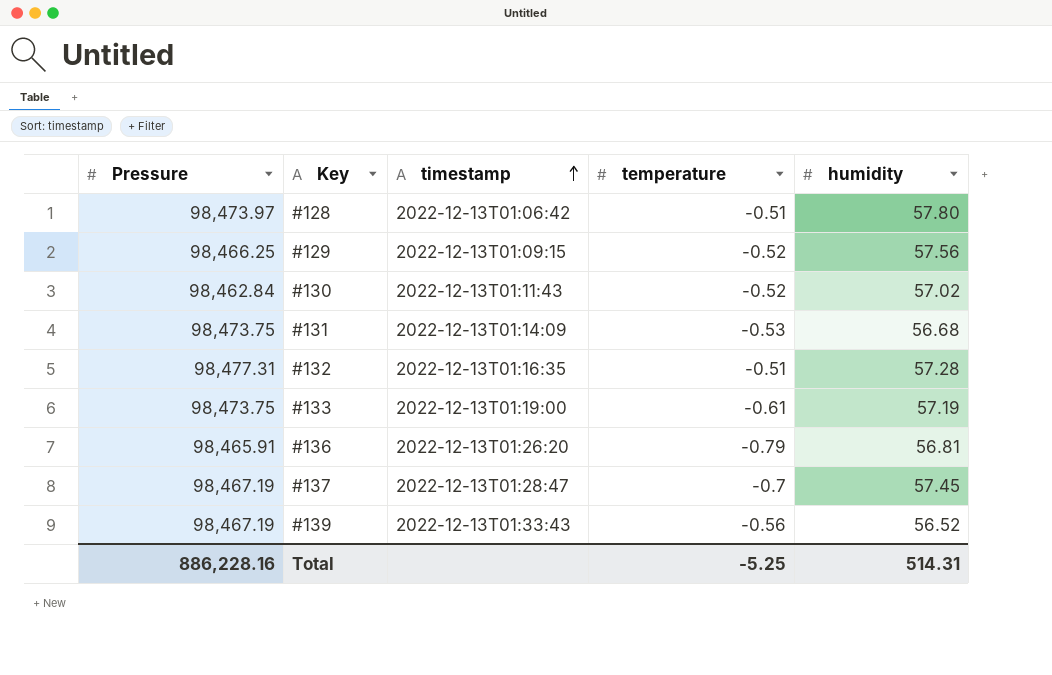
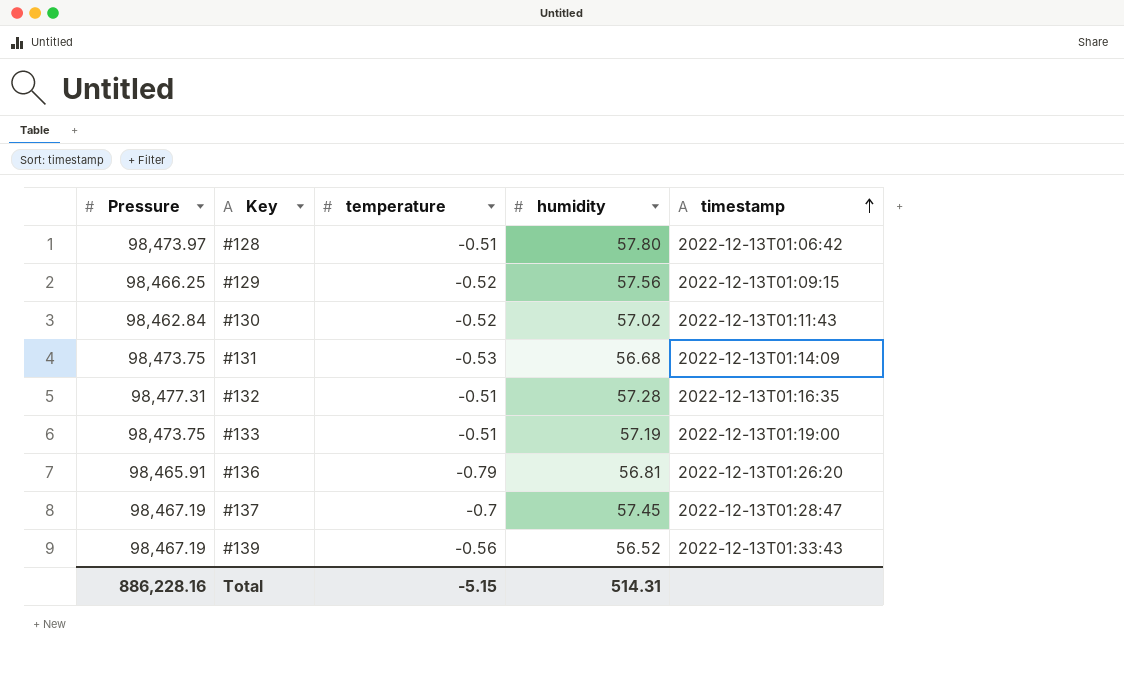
column timestamp | position: 3 -> 5
#133 | temperature: -0.61 -> -0.51
Total | temperature: -5.25 -> -5.15

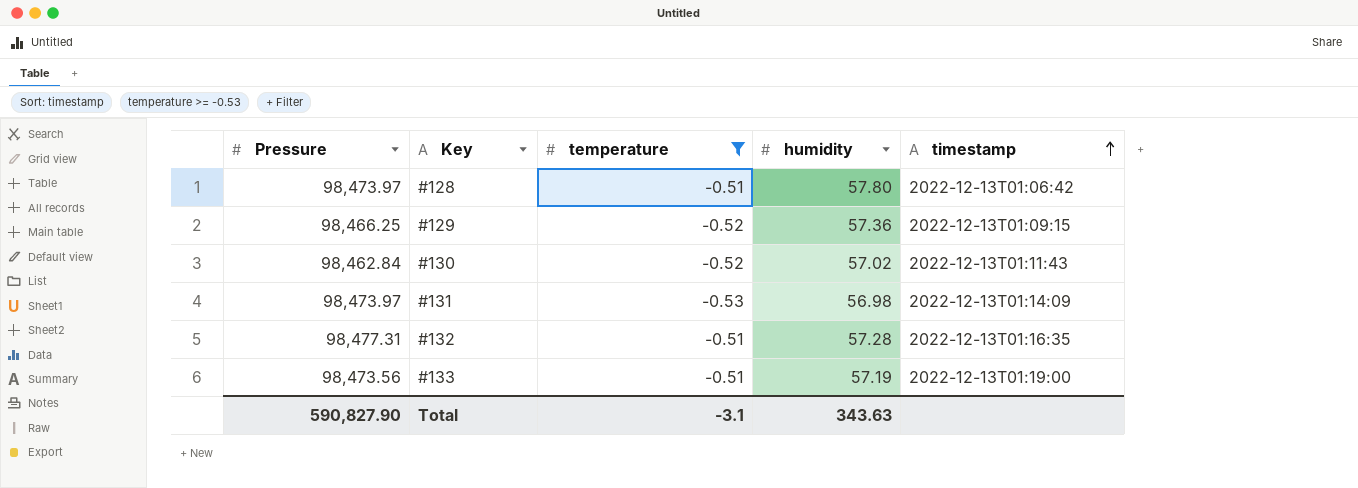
filter: none -> temperature >= -0.53
#129 | humidity: 57.56 -> 57.36
#131 | Pressure: 98,473.75 -> 98,473.97
#131 | humidity: 56.68 -> 56.98
#133 | Pressure: 98,473.75 -> 98,473.56
Total | Pressure: 886,228.16 -> 590,827.90
Total | temperature: -5.15 -> -3.1
Total | humidity: 514.31 -> 343.63

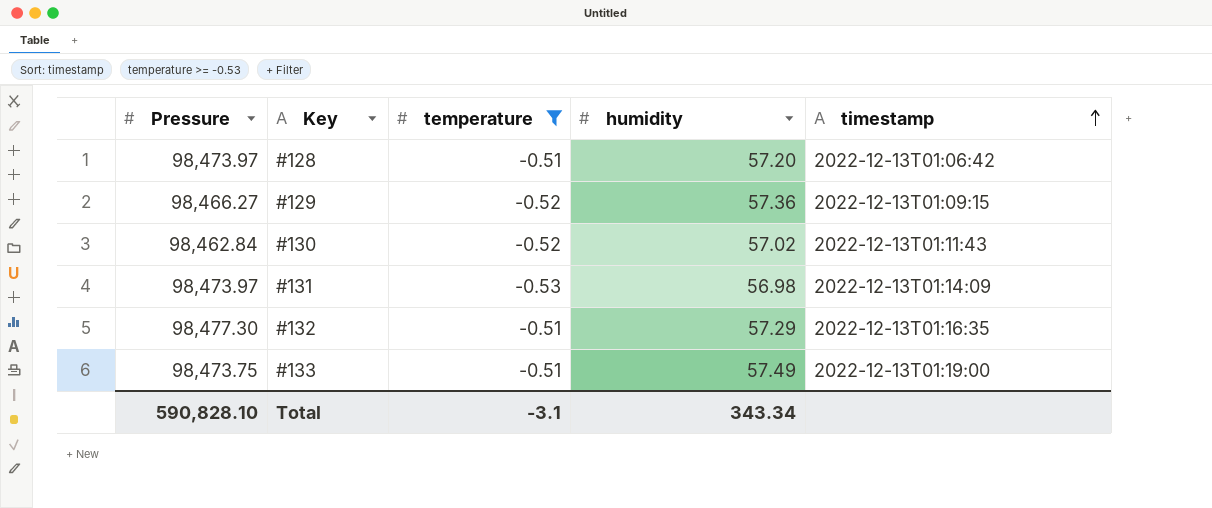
#128 | humidity: 57.80 -> 57.20
#129 | Pressure: 98,466.25 -> 98,466.27
#132 | Pressure: 98,477.31 -> 98,477.30
#132 | humidity: 57.28 -> 57.29
#133 | Pressure: 98,473.56 -> 98,473.75
#133 | humidity: 57.19 -> 57.49
Total | Pressure: 590,827.90 -> 590,828.10
Total | humidity: 343.63 -> 343.34

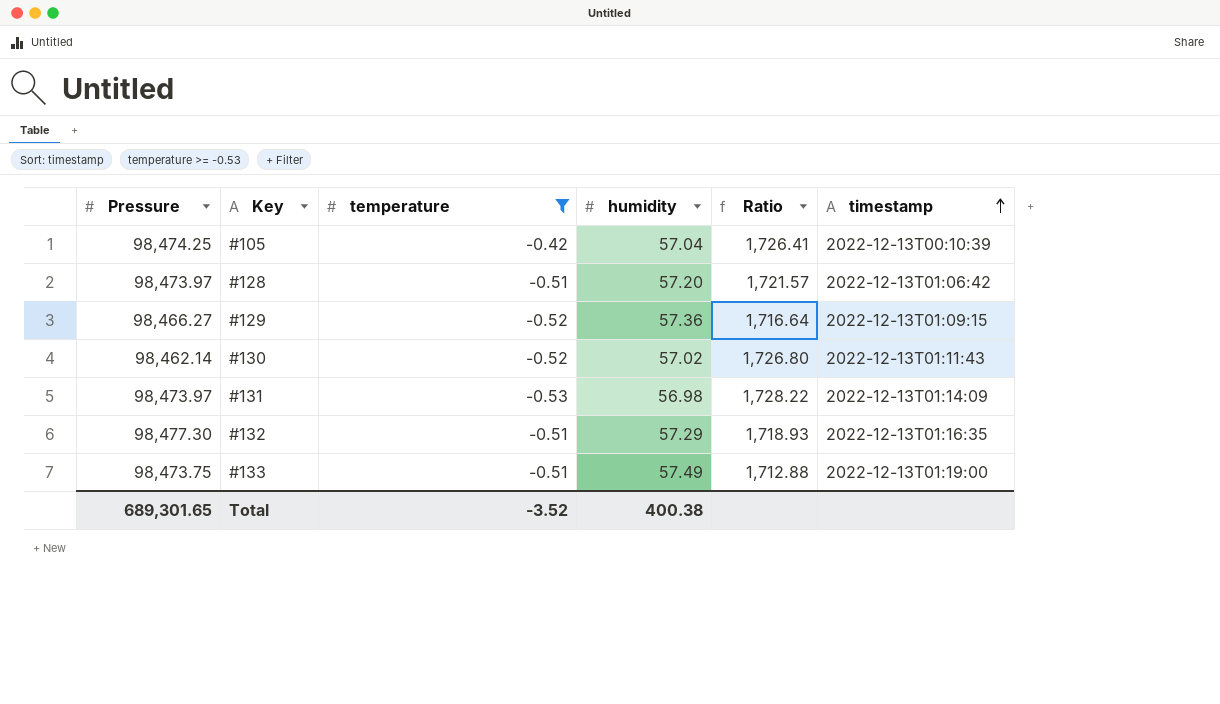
column Ratio | formula: none -> [Pressure] / [humidity]
row #105: none -> 98,474.25 | -0.42 | 57.04 | 1,726.41 | 2022-12-13T00:10:39
#130 | Pressure: 98,462.84 -> 98,462.14
Total | Pressure: 590,828.10 -> 689,301.65
Total | temperature: -3.1 -> -3.52
Total | humidity: 343.34 -> 400.38

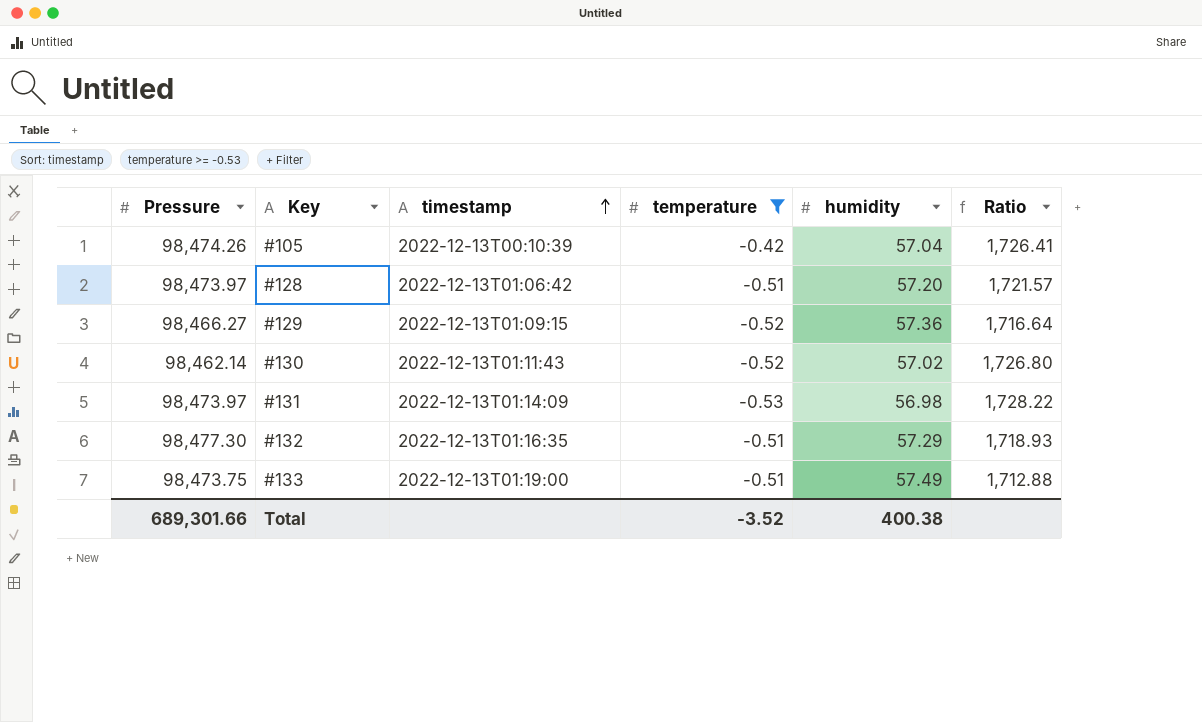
column timestamp | position: 6 -> 3
#105 | Pressure: 98,474.25 -> 98,474.26
Total | Pressure: 689,301.65 -> 689,301.66

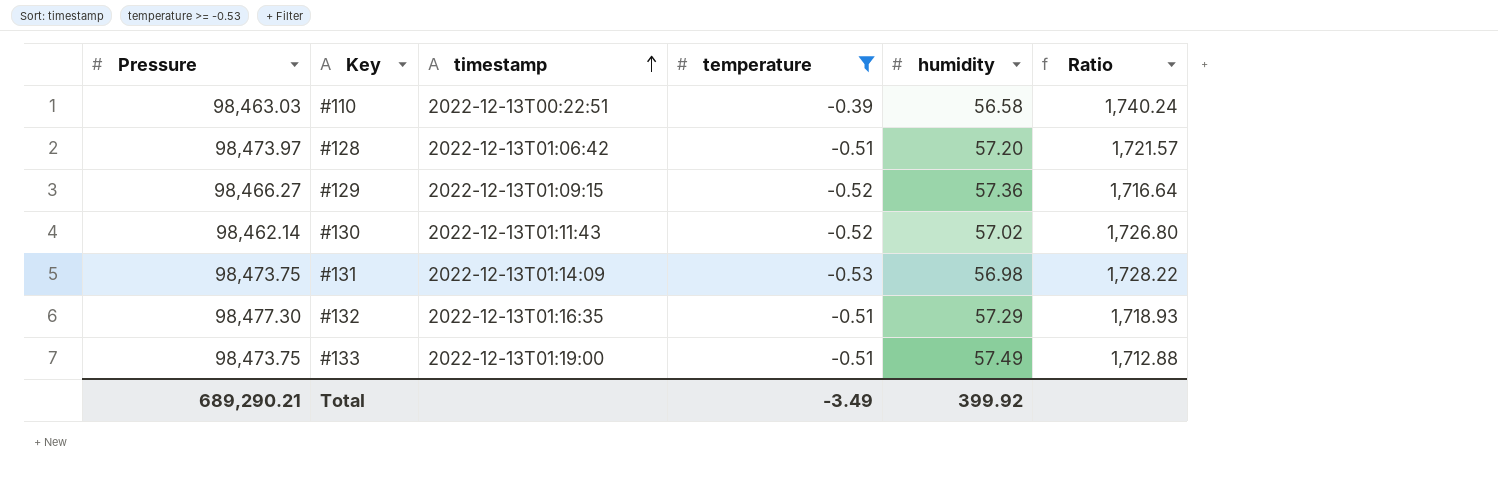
row #105: 98,474.26 | 2022-12-13T00:10:39 | -0.42 | 57.04 | 1,726.41 -> none
row #110: none -> 98,463.03 | 2022-12-13T00:22:51 | -0.39 | 56.58 | 1,740.24
#131 | Pressure: 98,473.97 -> 98,473.75
Total | Pressure: 689,301.66 -> 689,290.21
Total | temperature: -3.52 -> -3.49
Total | humidity: 400.38 -> 399.92

